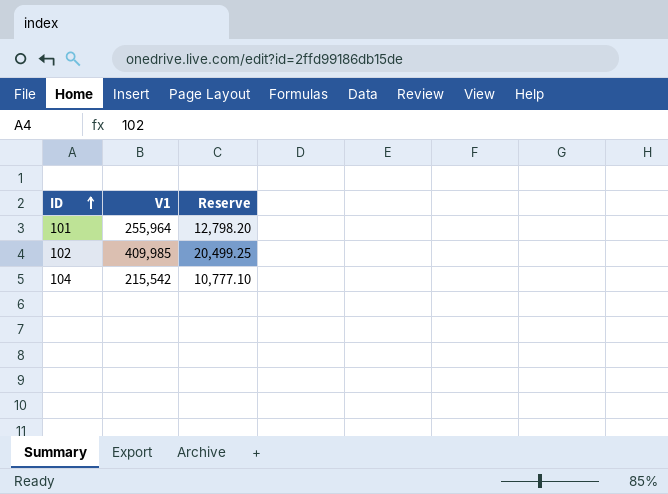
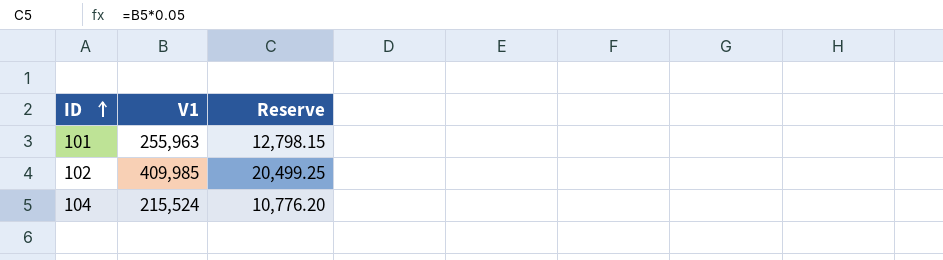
101 | V1: 255,964 -> 255,963
101 | Reserve: 12,798.20 -> 12,798.15
104 | V1: 215,542 -> 215,524
104 | Reserve: 10,777.10 -> 10,776.20

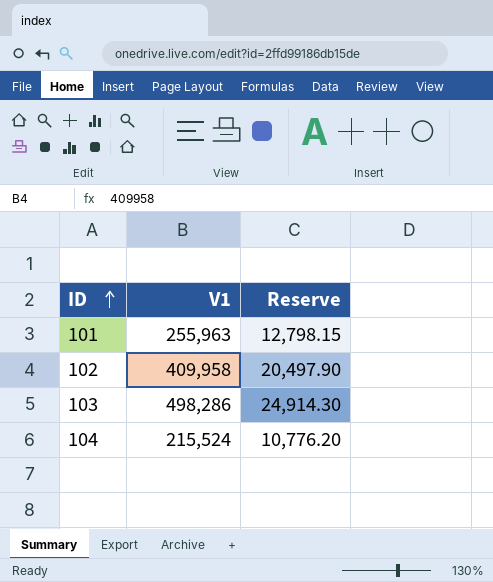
102 | V1: 409,985 -> 409,958
102 | Reserve: 20,499.25 -> 20,497.90
row 103: none -> 498,286 | 24,914.30

